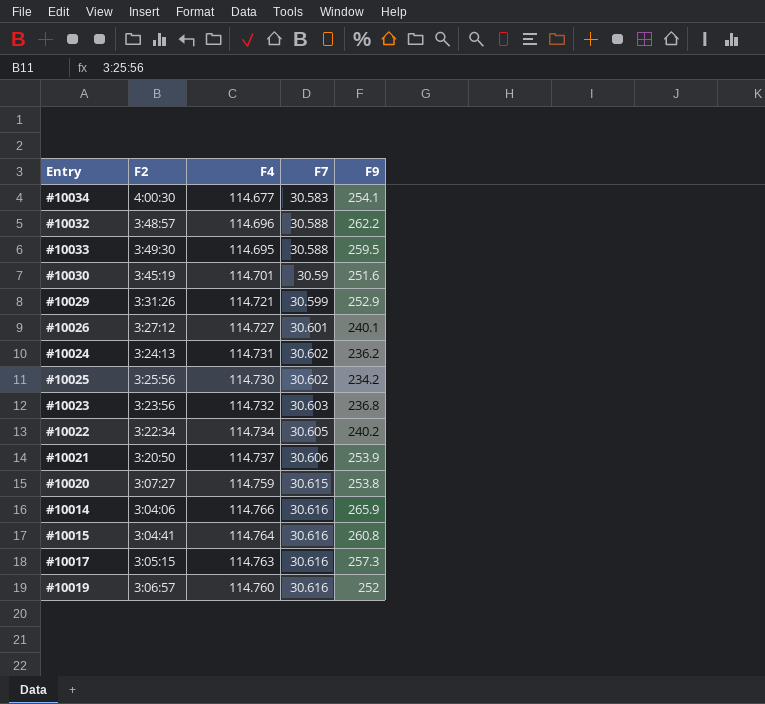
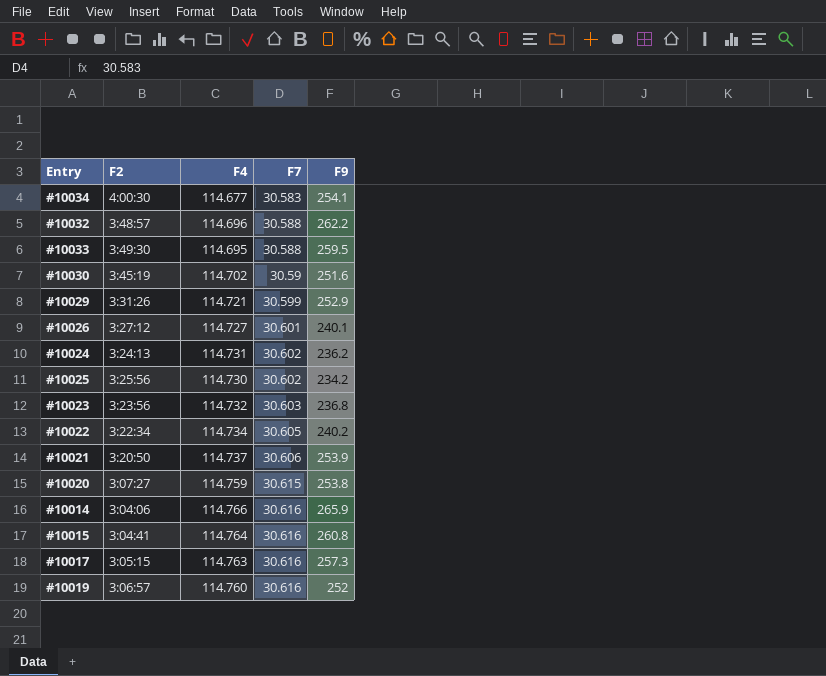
#10030 | F4: 114.701 -> 114.702

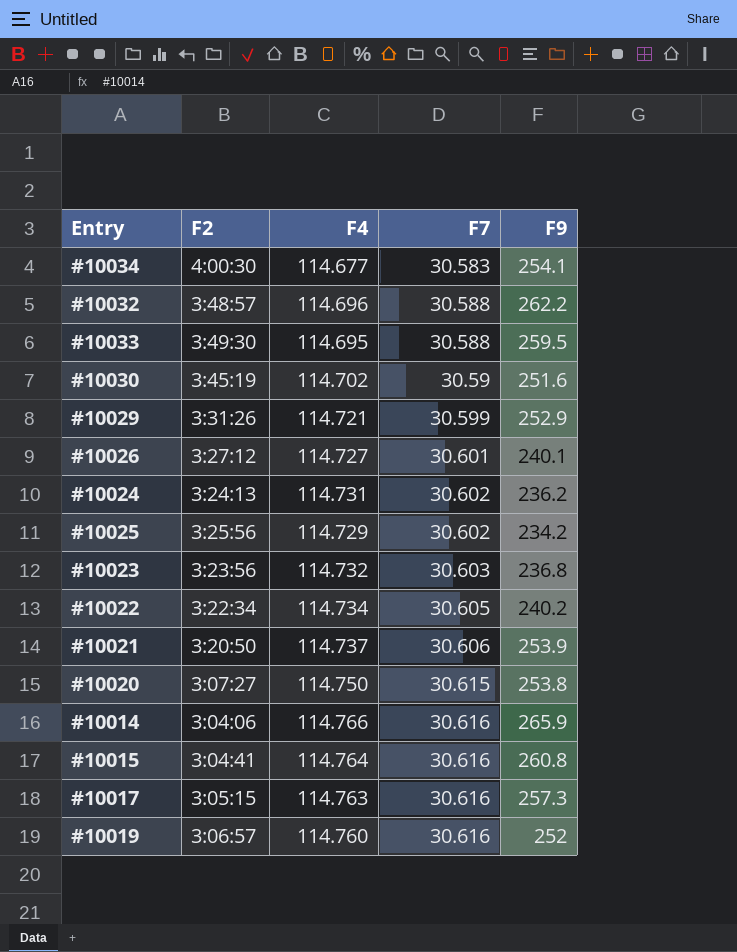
#10025 | F4: 114.730 -> 114.729
#10020 | F4: 114.759 -> 114.750

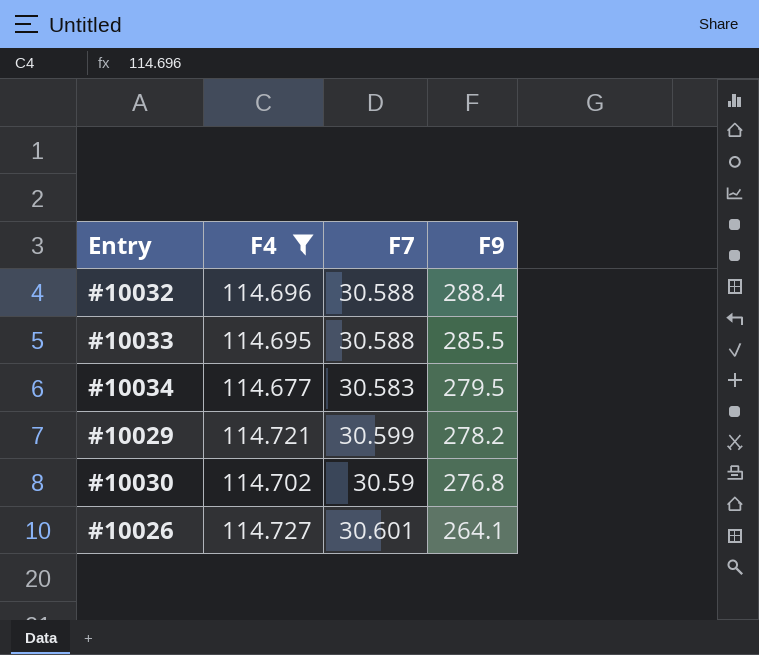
filter: none -> F4 <= 114.727
row order: F7 ascending -> F9 descending
column F2 | position: 2 -> none
#10032 | F9: 262.2 -> 288.4
#10033 | F9: 259.5 -> 285.5
#10034 | F9: 254.1 -> 279.5
#10029 | F9: 252.9 -> 278.2
#10030 | F9: 251.6 -> 276.8
#10026 | F9: 240.1 -> 264.1

